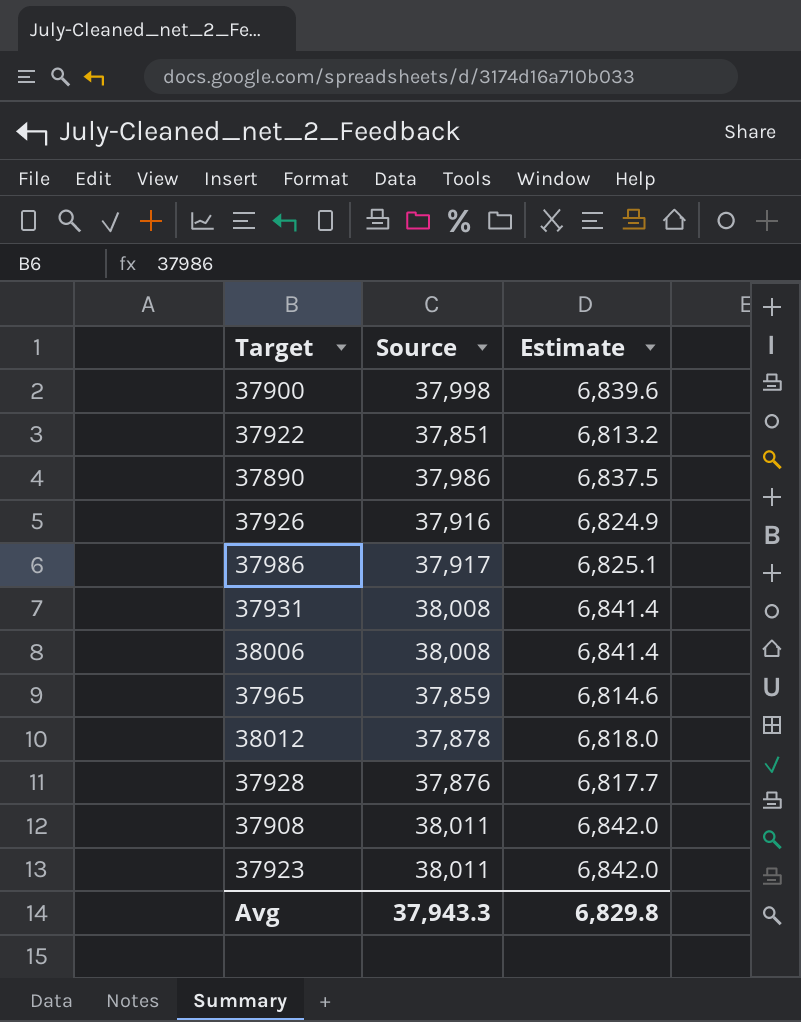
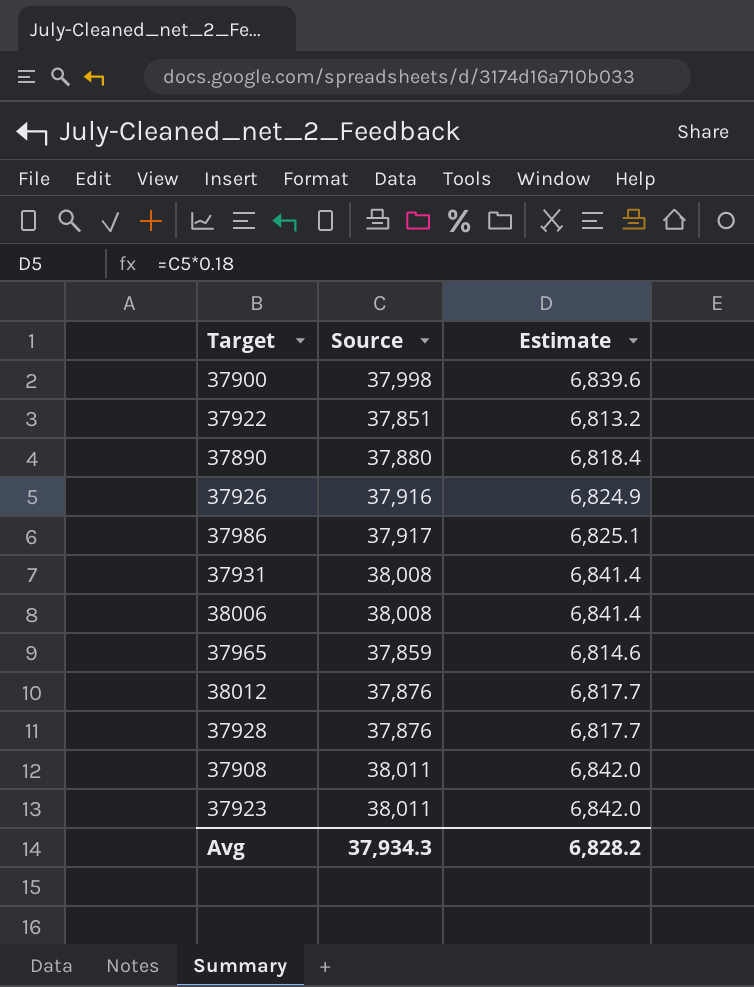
37890 | Source: 37,986 -> 37,880
37890 | Estimate: 6,837.5 -> 6,818.4
38012 | Source: 37,878 -> 37,876
38012 | Estimate: 6,818.0 -> 6,817.7
Avg | Source: 37,943.3 -> 37,934.3
Avg | Estimate: 6,829.8 -> 6,828.2

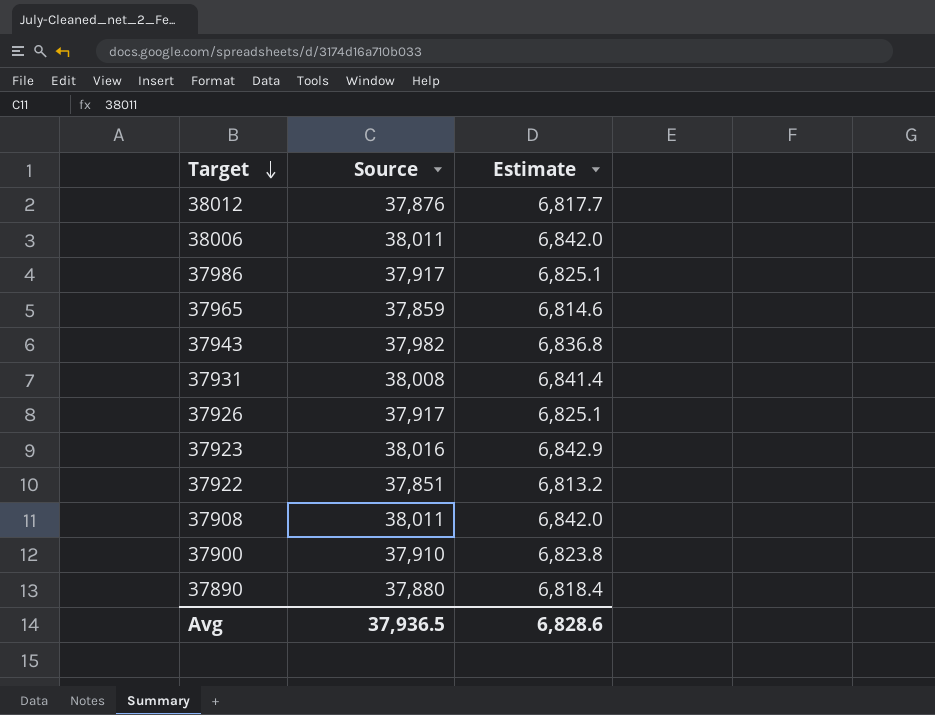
row order: none -> Target descending
row 37928: 37,876 | 6,817.7 -> none
38006 | Source: 38,008 -> 38,011
38006 | Estimate: 6,841.4 -> 6,842.0
row 37943: none -> 37,982 | 6,836.8
37926 | Source: 37,916 -> 37,917
37926 | Estimate: 6,824.9 -> 6,825.1
37923 | Source: 38,011 -> 38,016
37923 | Estimate: 6,842.0 -> 6,842.9
37900 | Source: 37,998 -> 37,910
37900 | Estimate: 6,839.6 -> 6,823.8
Avg | Source: 37,934.3 -> 37,936.5
Avg | Estimate: 6,828.2 -> 6,828.6

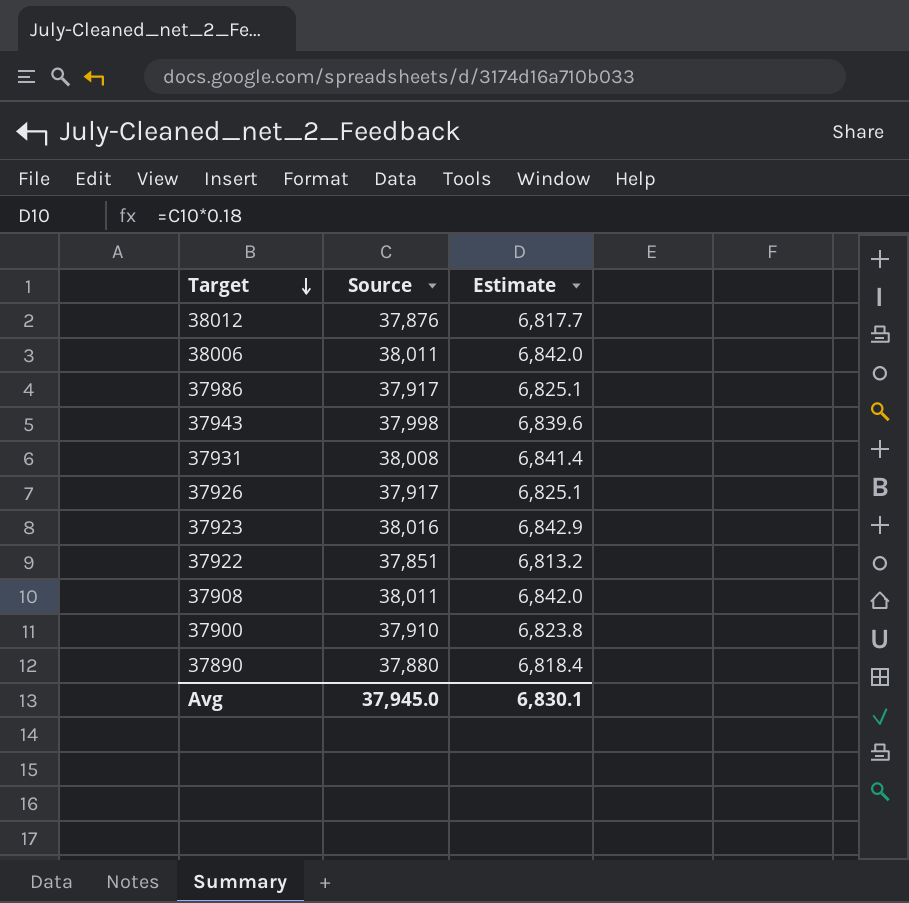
row 37965: 37,859 | 6,814.6 -> none
37943 | Source: 37,982 -> 37,998
37943 | Estimate: 6,836.8 -> 6,839.6
Avg | Source: 37,936.5 -> 37,945.0
Avg | Estimate: 6,828.6 -> 6,830.1

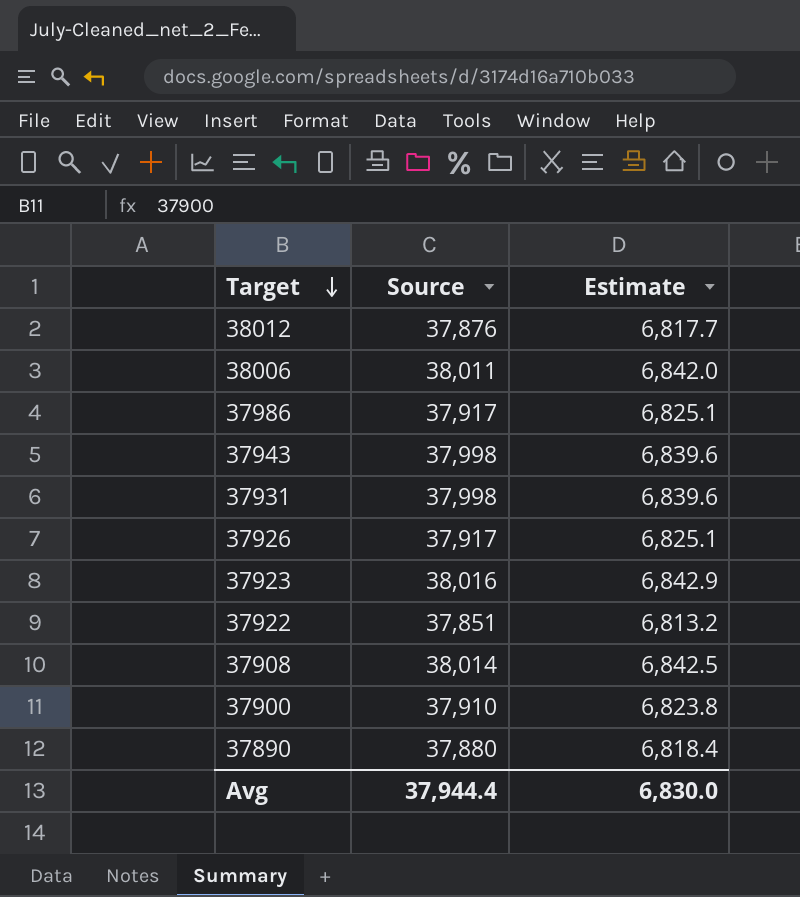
37931 | Source: 38,008 -> 37,998
37931 | Estimate: 6,841.4 -> 6,839.6
37908 | Source: 38,011 -> 38,014
37908 | Estimate: 6,842.0 -> 6,842.5
Avg | Source: 37,945.0 -> 37,944.4
Avg | Estimate: 6,830.1 -> 6,830.0

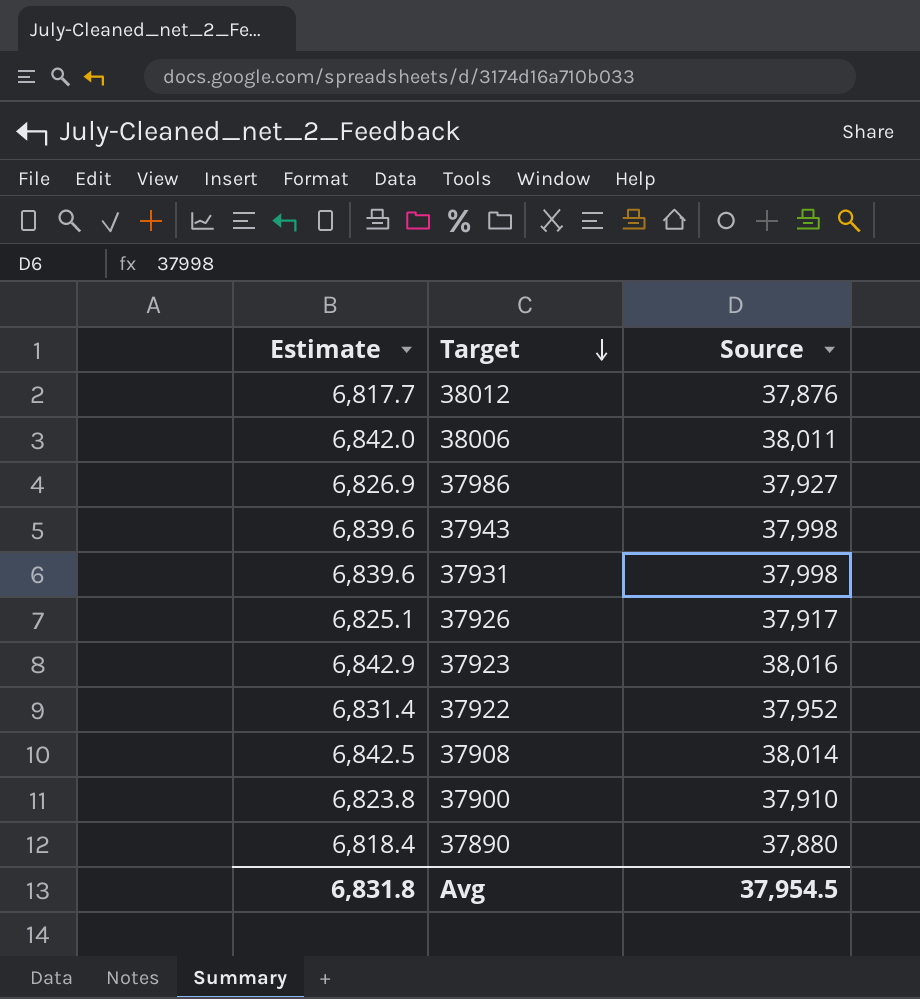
column Estimate | position: 3 -> 1
37986 | Estimate: 6,825.1 -> 6,826.9
37986 | Source: 37,917 -> 37,927
37922 | Estimate: 6,813.2 -> 6,831.4
37922 | Source: 37,851 -> 37,952
Avg | Estimate: 6,830.0 -> 6,831.8
Avg | Source: 37,944.4 -> 37,954.5

